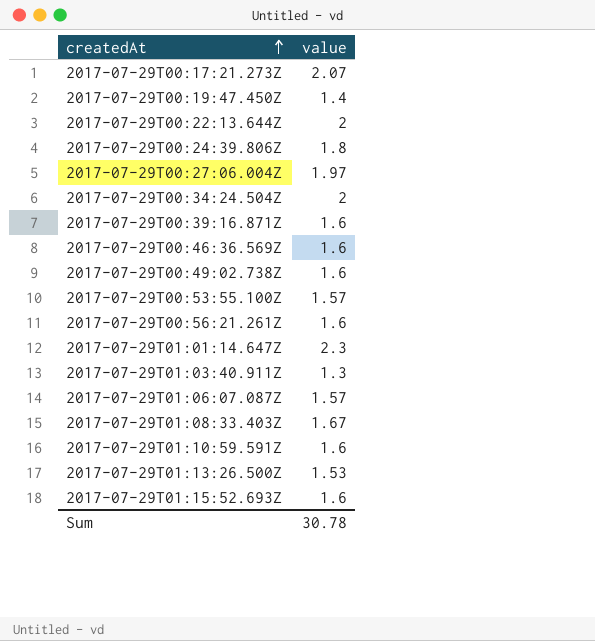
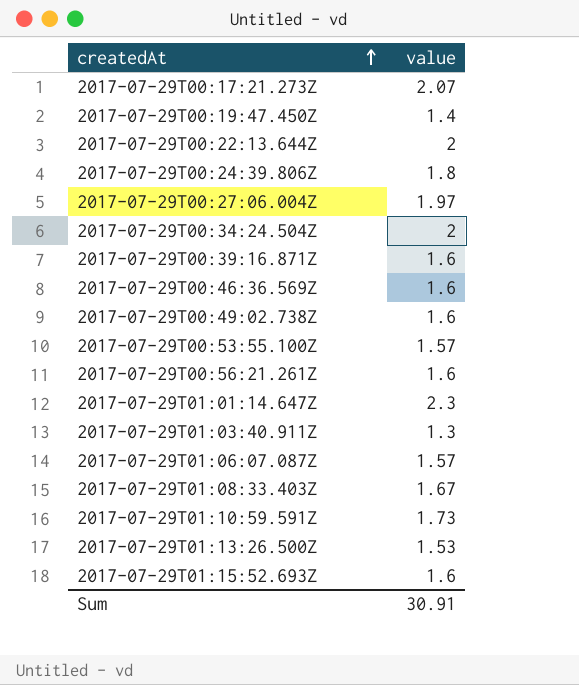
2017-07-29T01:10:59.591Z | value: 1.6 -> 1.73
Sum | value: 30.78 -> 30.91

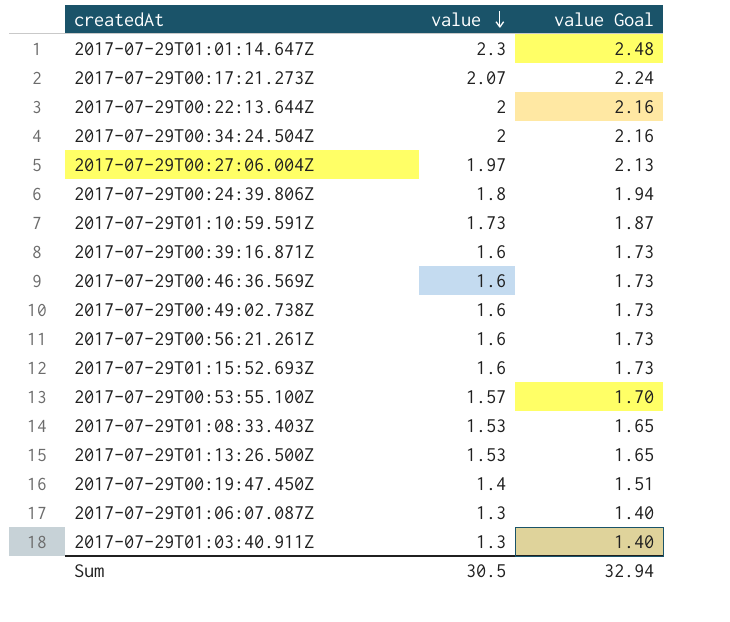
row order: createdAt ascending -> value descending
column value Goal | formula: none -> [value] * 1.08
2017-07-29T01:08:33.403Z | value: 1.67 -> 1.53
2017-07-29T01:06:07.087Z | value: 1.57 -> 1.3
Sum | value: 30.91 -> 30.5

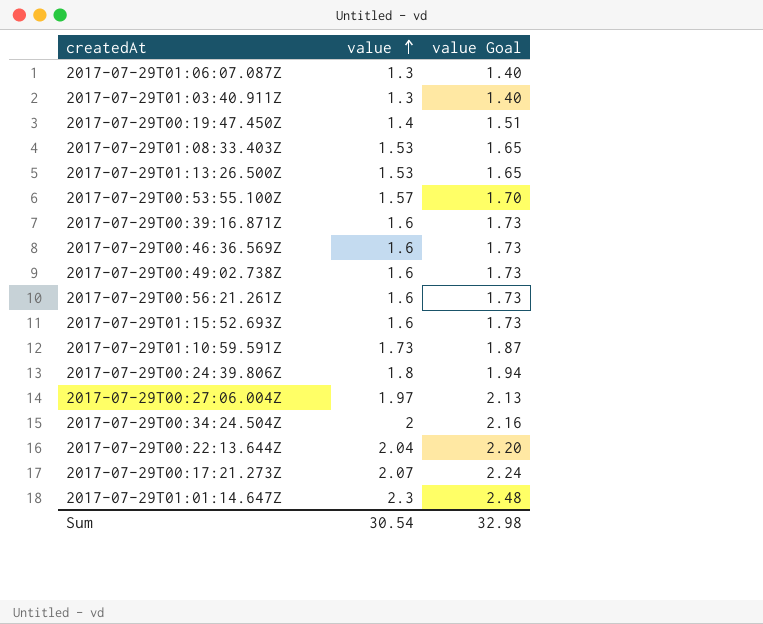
row order: value descending -> value ascending
2017-07-29T00:22:13.644Z | value: 2 -> 2.04
2017-07-29T00:22:13.644Z | value Goal: 2.16 -> 2.20
Sum | value: 30.5 -> 30.54
Sum | value Goal: 32.94 -> 32.98

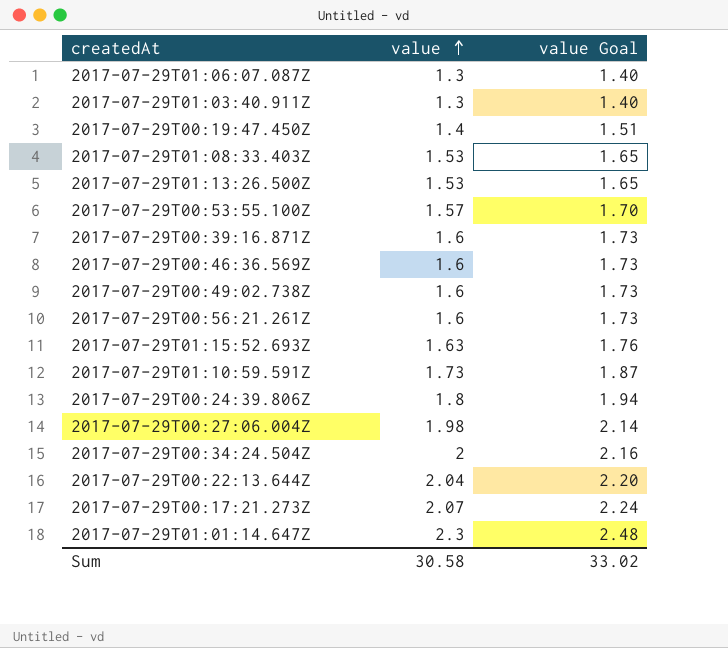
2017-07-29T01:15:52.693Z | value: 1.6 -> 1.63
2017-07-29T01:15:52.693Z | value Goal: 1.73 -> 1.76
2017-07-29T00:27:06.004Z | value: 1.97 -> 1.98
2017-07-29T00:27:06.004Z | value Goal: 2.13 -> 2.14
Sum | value: 30.54 -> 30.58
Sum | value Goal: 32.98 -> 33.02

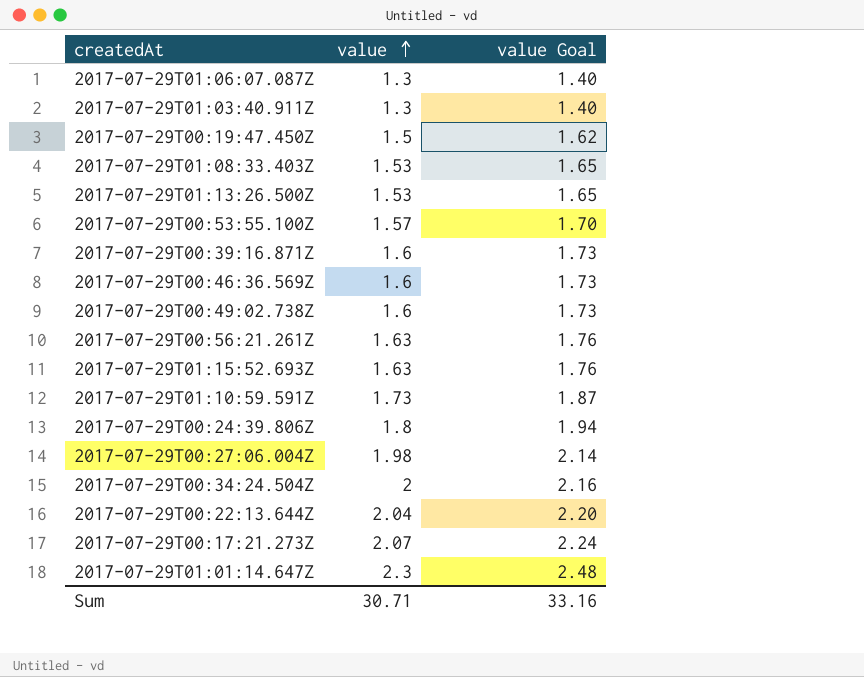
2017-07-29T00:19:47.450Z | value: 1.4 -> 1.5
2017-07-29T00:19:47.450Z | value Goal: 1.51 -> 1.62
2017-07-29T00:56:21.261Z | value: 1.6 -> 1.63
2017-07-29T00:56:21.261Z | value Goal: 1.73 -> 1.76
Sum | value: 30.58 -> 30.71
Sum | value Goal: 33.02 -> 33.16

